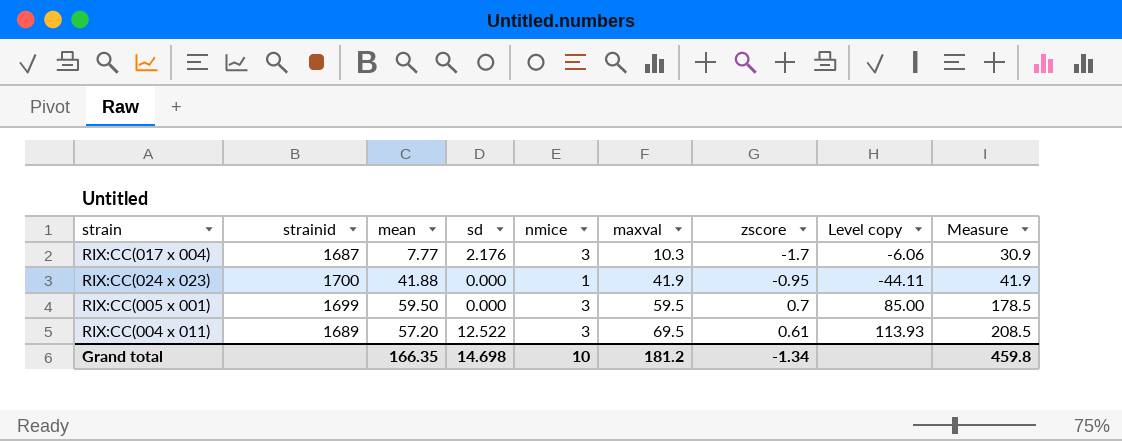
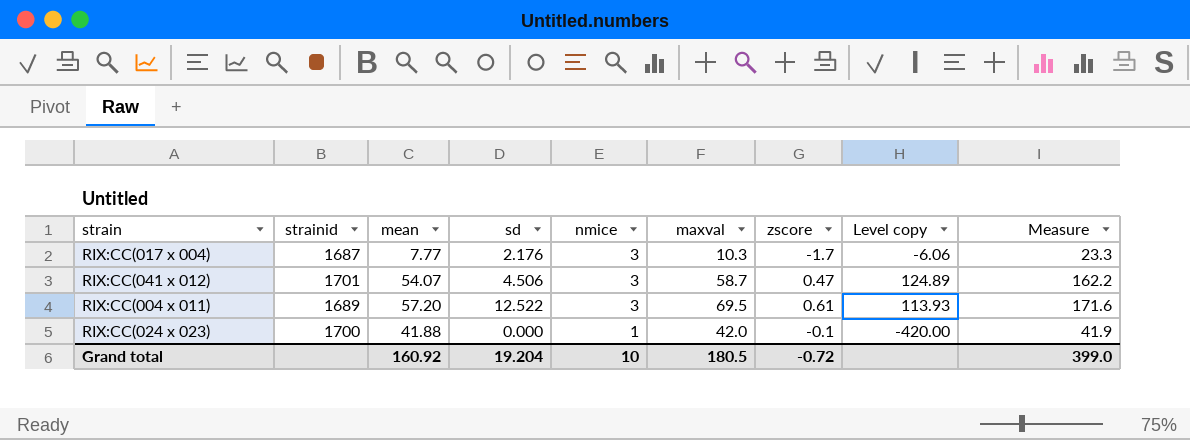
row order: maxval ascending -> nmice descending
column Measure | formula: [nmice] * [maxval] -> [mean] * [nmice]
row RIX:CC(005 x 001): 1699 | 59.50 | 0.000 | 3 | 59.5 | 0.7 | 85.00 | 178.5 -> none
row RIX:CC(041 x 012): none -> 1701 | 54.07 | 4.506 | 3 | 58.7 | 0.47 | 124.89 | 162.2
RIX:CC(024 x 023) | maxval: 41.9 -> 42.0
RIX:CC(024 x 023) | zscore: -0.95 -> -0.1
RIX:CC(024 x 023) | Level copy: -44.11 -> -420.00
Grand total | mean: 166.35 -> 160.92
Grand total | sd: 14.698 -> 19.204
Grand total | maxval: 181.2 -> 180.5
Grand total | zscore: -1.34 -> -0.72
Grand total | Measure: 459.8 -> 399.0

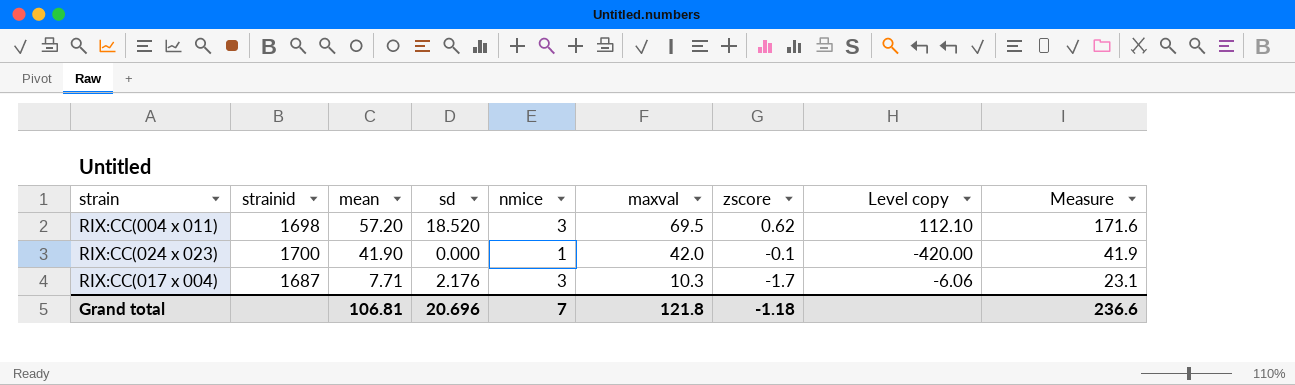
row order: nmice descending -> mean descending
row RIX:CC(041 x 012): 1701 | 54.07 | 4.506 | 3 | 58.7 | 0.47 | 124.89 | 162.2 -> none
RIX:CC(004 x 011) | strainid: 1689 -> 1698
RIX:CC(004 x 011) | sd: 12.522 -> 18.520
RIX:CC(004 x 011) | zscore: 0.61 -> 0.62
RIX:CC(004 x 011) | Level copy: 113.93 -> 112.10
RIX:CC(024 x 023) | mean: 41.88 -> 41.90
RIX:CC(017 x 004) | mean: 7.77 -> 7.71
RIX:CC(017 x 004) | Measure: 23.3 -> 23.1
Grand total | mean: 160.92 -> 106.81
Grand total | sd: 19.204 -> 20.696
Grand total | nmice: 10 -> 7
Grand total | maxval: 180.5 -> 121.8
Grand total | zscore: -0.72 -> -1.18
Grand total | Measure: 399.0 -> 236.6

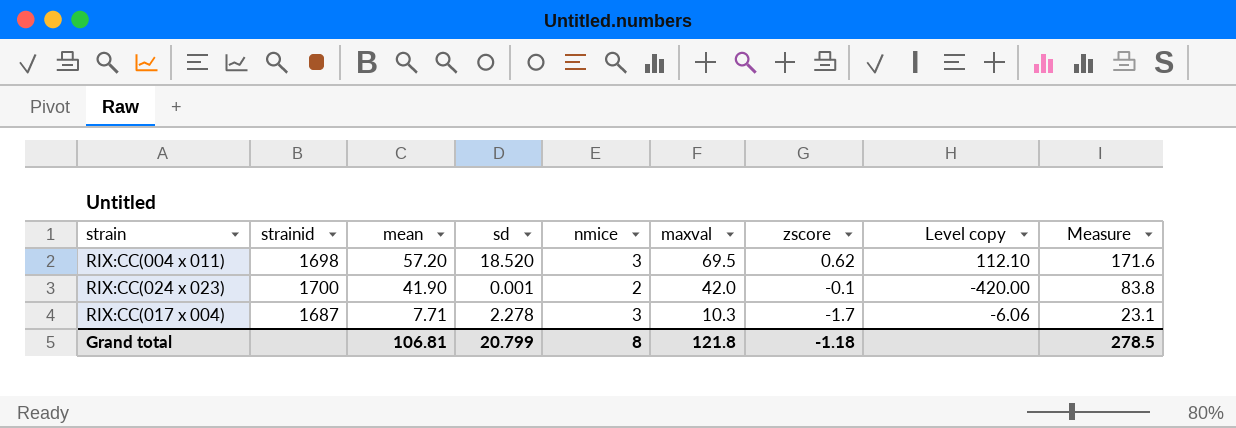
RIX:CC(024 x 023) | sd: 0.000 -> 0.001
RIX:CC(024 x 023) | nmice: 1 -> 2
RIX:CC(024 x 023) | Measure: 41.9 -> 83.8
RIX:CC(017 x 004) | sd: 2.176 -> 2.278
Grand total | sd: 20.696 -> 20.799
Grand total | nmice: 7 -> 8
Grand total | Measure: 236.6 -> 278.5

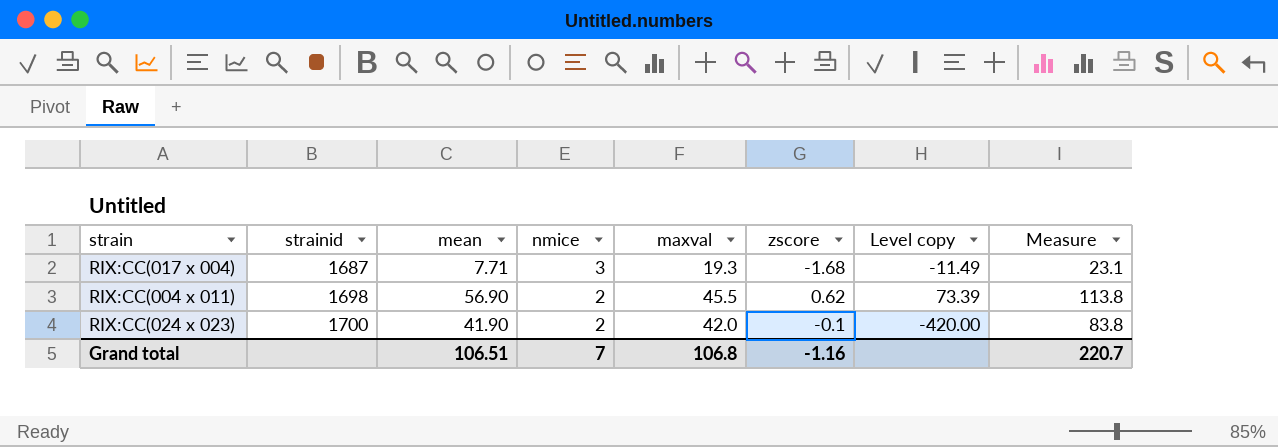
row order: mean descending -> strainid ascending
column sd | position: 4 -> none
RIX:CC(017 x 004) | maxval: 10.3 -> 19.3
RIX:CC(017 x 004) | zscore: -1.7 -> -1.68
RIX:CC(017 x 004) | Level copy: -6.06 -> -11.49
RIX:CC(004 x 011) | mean: 57.20 -> 56.90
RIX:CC(004 x 011) | nmice: 3 -> 2
RIX:CC(004 x 011) | maxval: 69.5 -> 45.5
RIX:CC(004 x 011) | Level copy: 112.10 -> 73.39
RIX:CC(004 x 011) | Measure: 171.6 -> 113.8
Grand total | mean: 106.81 -> 106.51
Grand total | nmice: 8 -> 7
Grand total | maxval: 121.8 -> 106.8
Grand total | zscore: -1.18 -> -1.16
Grand total | Measure: 278.5 -> 220.7

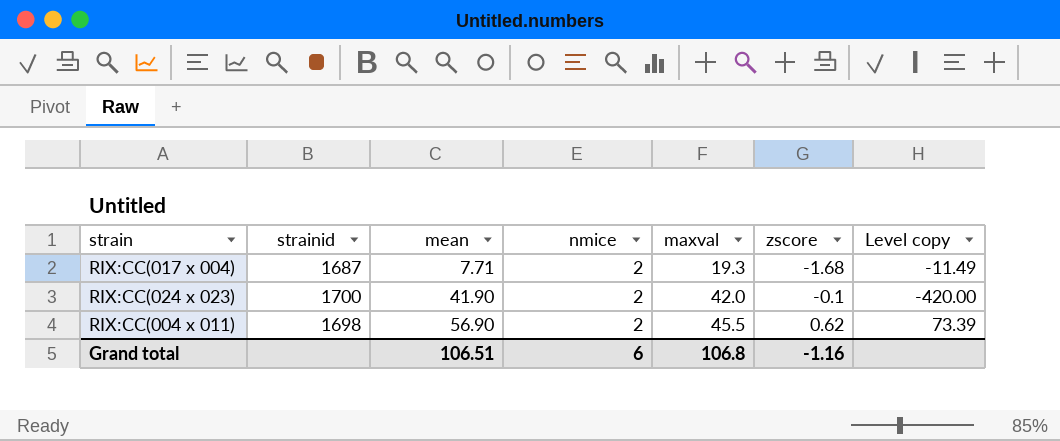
row order: strainid ascending -> mean ascending
column Measure | formula: [mean] * [nmice] -> none
RIX:CC(017 x 004) | nmice: 3 -> 2
Grand total | nmice: 7 -> 6

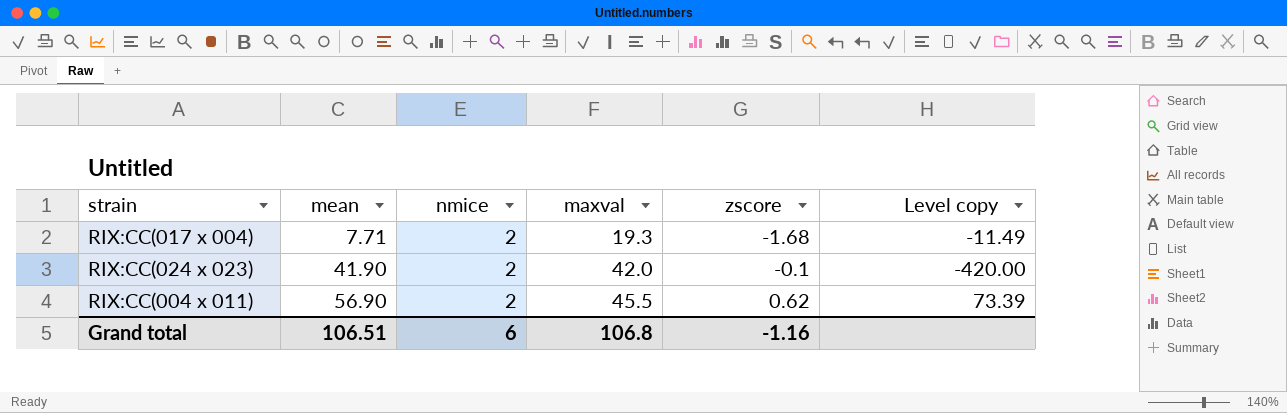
column strainid | position: 2 -> none

